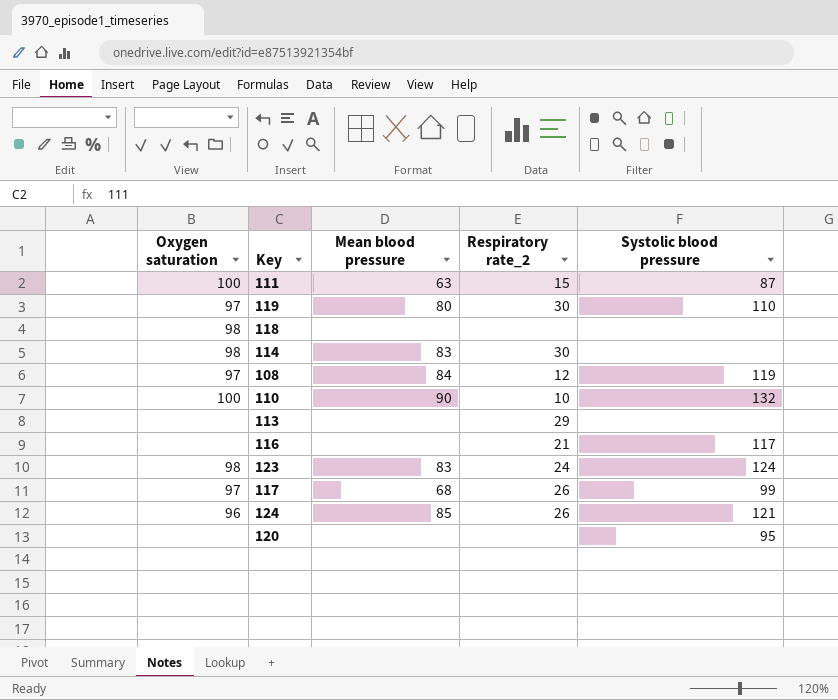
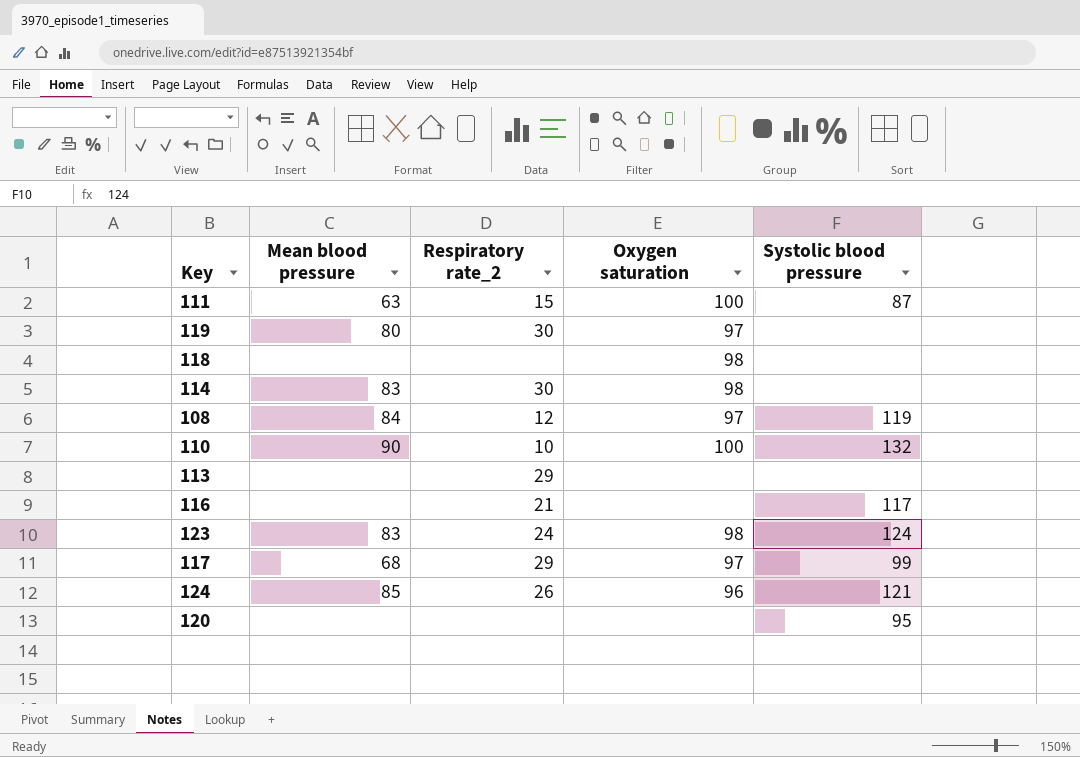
column Oxygen saturation | position: 1 -> 4
119 | Systolic blood pressure: 110 -> none
117 | Respiratory rate_2: 26 -> 29

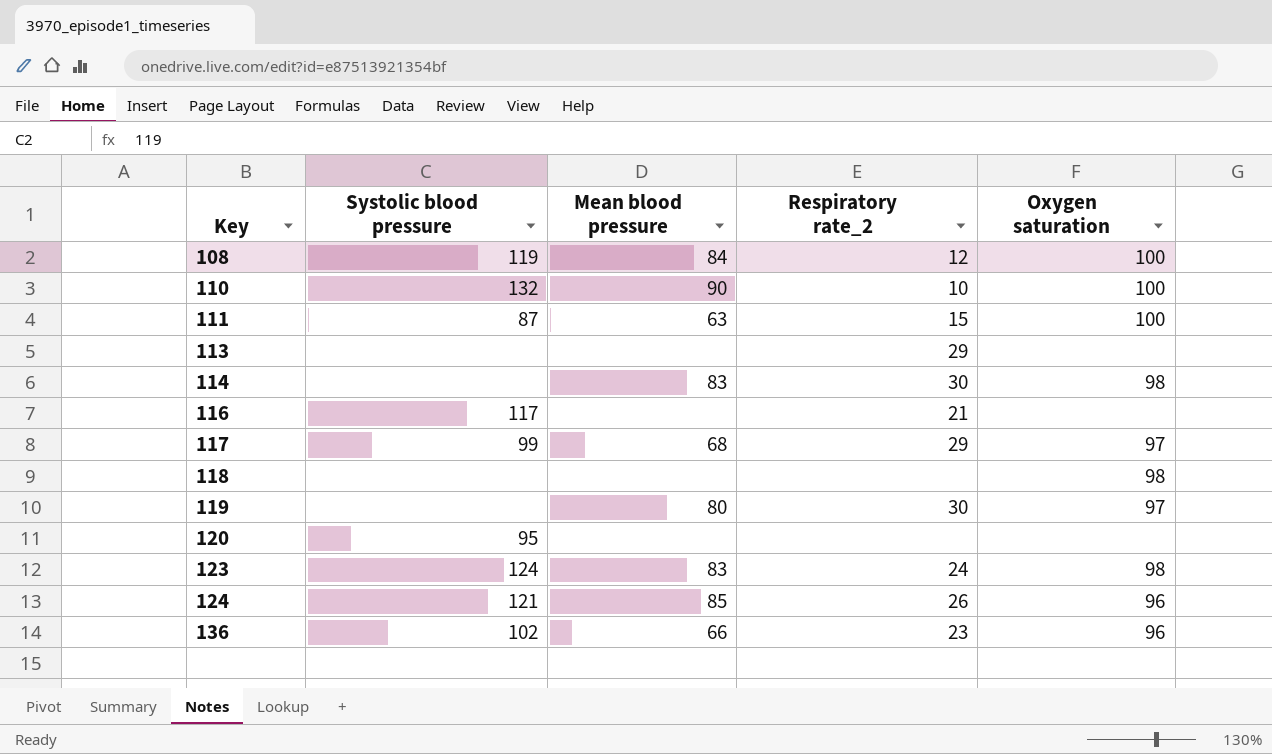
row order: none -> Key ascending
column Systolic blood pressure | position: 5 -> 2
108 | Oxygen saturation: 97 -> 100
row 136: none -> 102 | 66 | 23 | 96

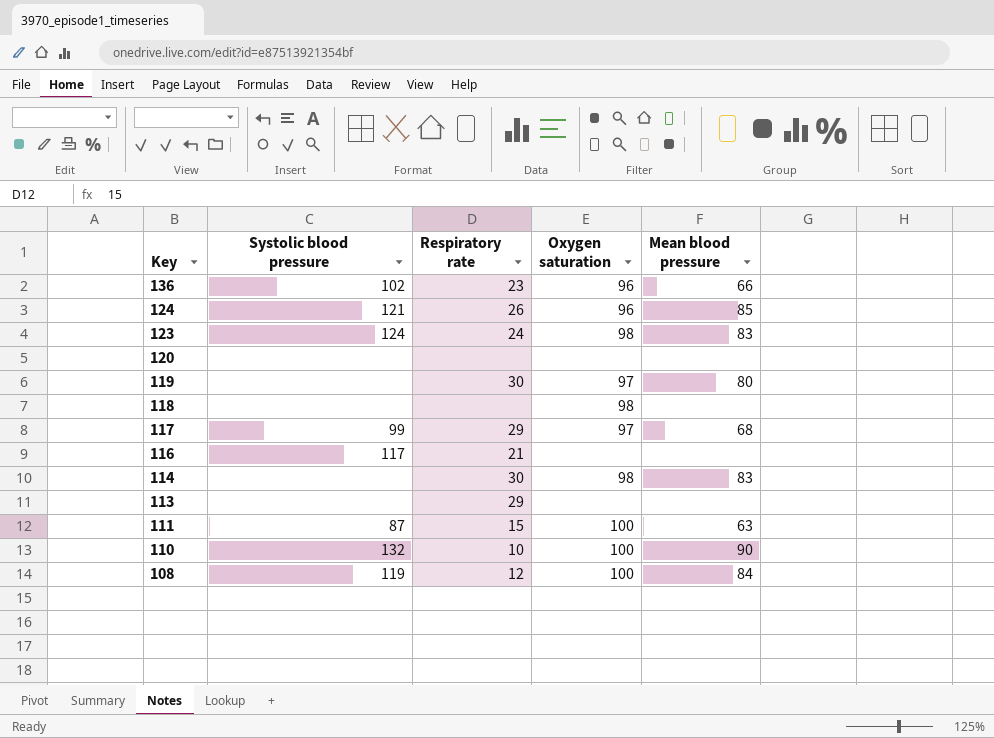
row order: Key ascending -> Key descending
column name: Respiratory rate_2 -> Respiratory rate
column Mean blood pressure | position: 3 -> 5
120 | Systolic blood pressure: 95 -> none

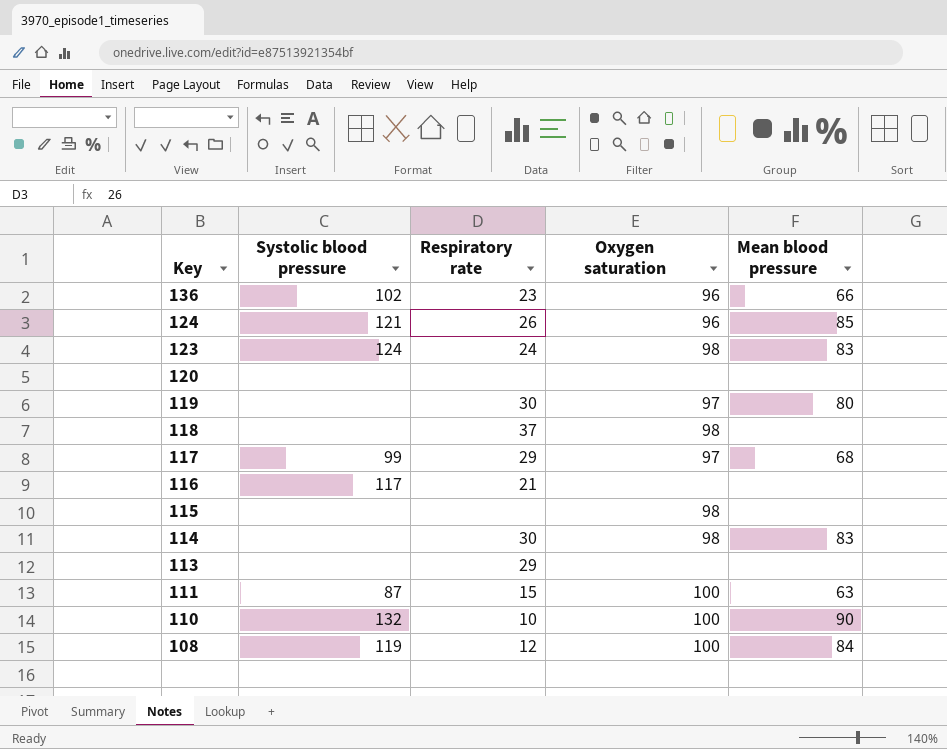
118 | Respiratory rate: none -> 37
row 115: none -> none | none | 98 | none

